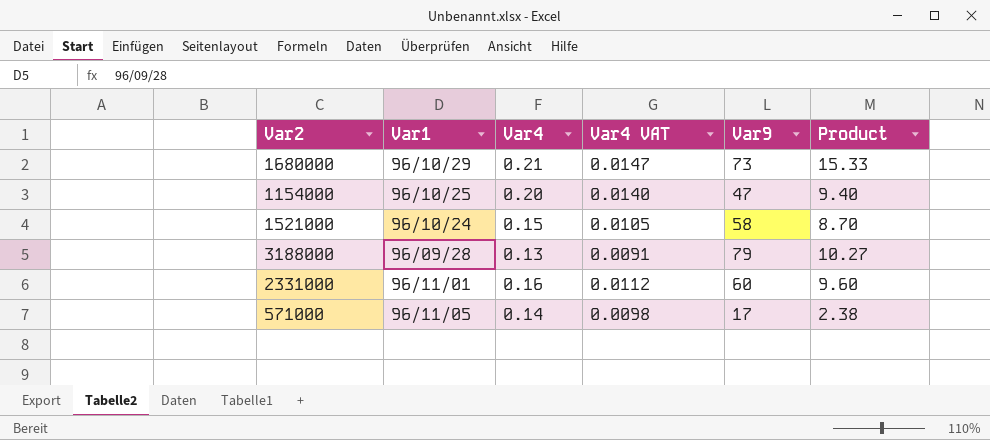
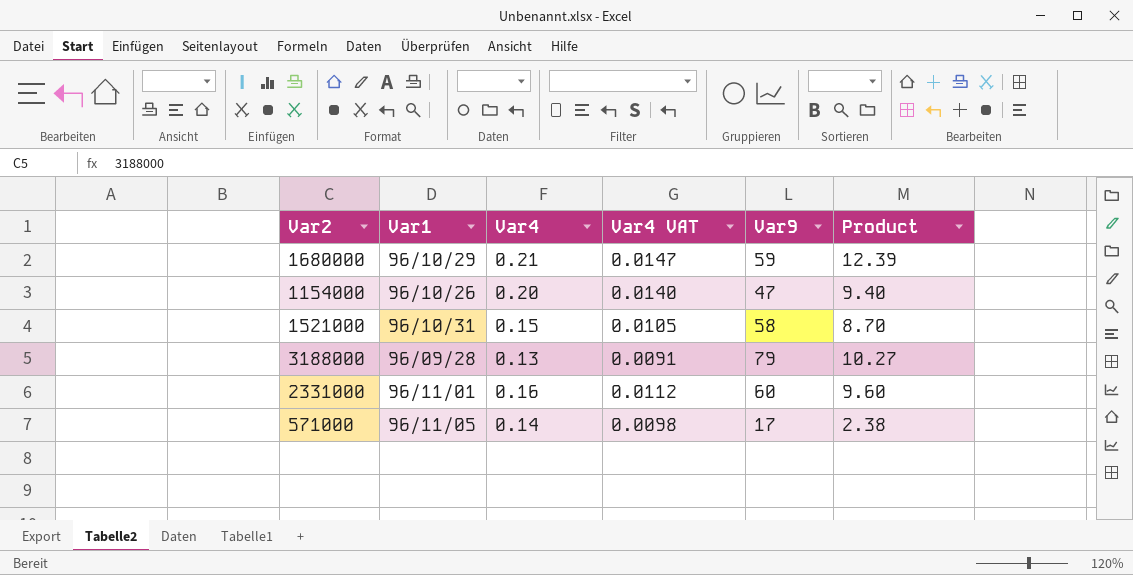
1680000 | Var9: 73 -> 59
1680000 | Product: 15.33 -> 12.39
1154000 | Var1: 96/10/25 -> 96/10/26
1521000 | Var1: 96/10/24 -> 96/10/31

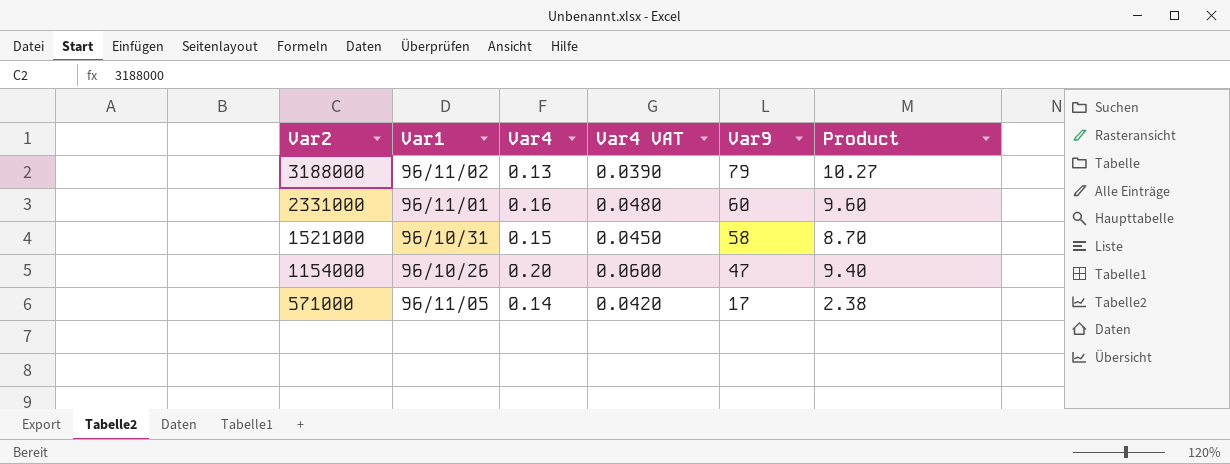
row order: none -> Var2 descending
column Var4 VAT | formula: [Var4] * 0.07 -> [Var4] * 0.3
row 1680000: 96/10/29 | 0.21 | 0.0147 | 59 | 12.39 -> none
3188000 | Var1: 96/09/28 -> 96/11/02

